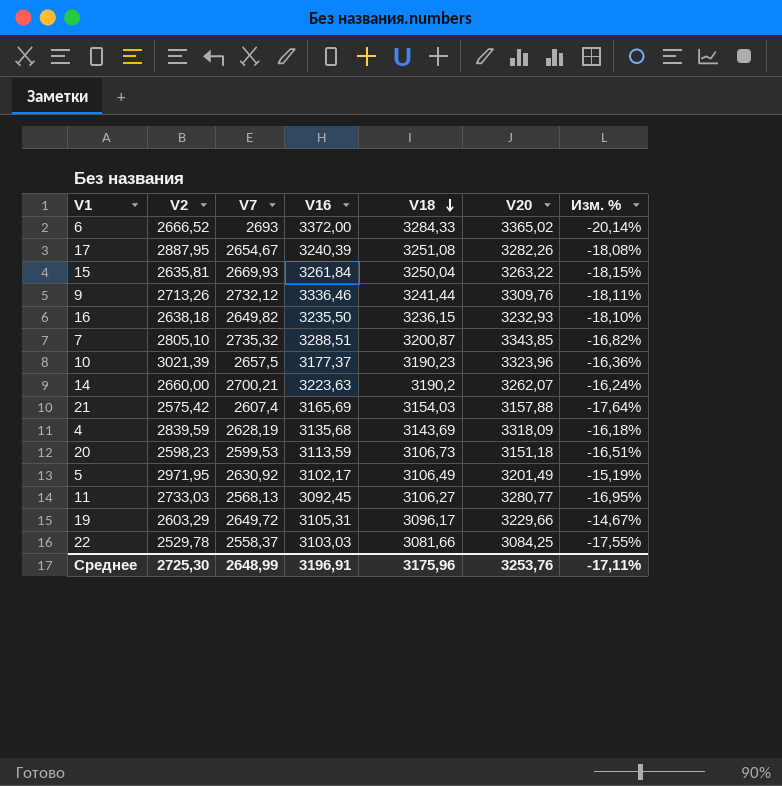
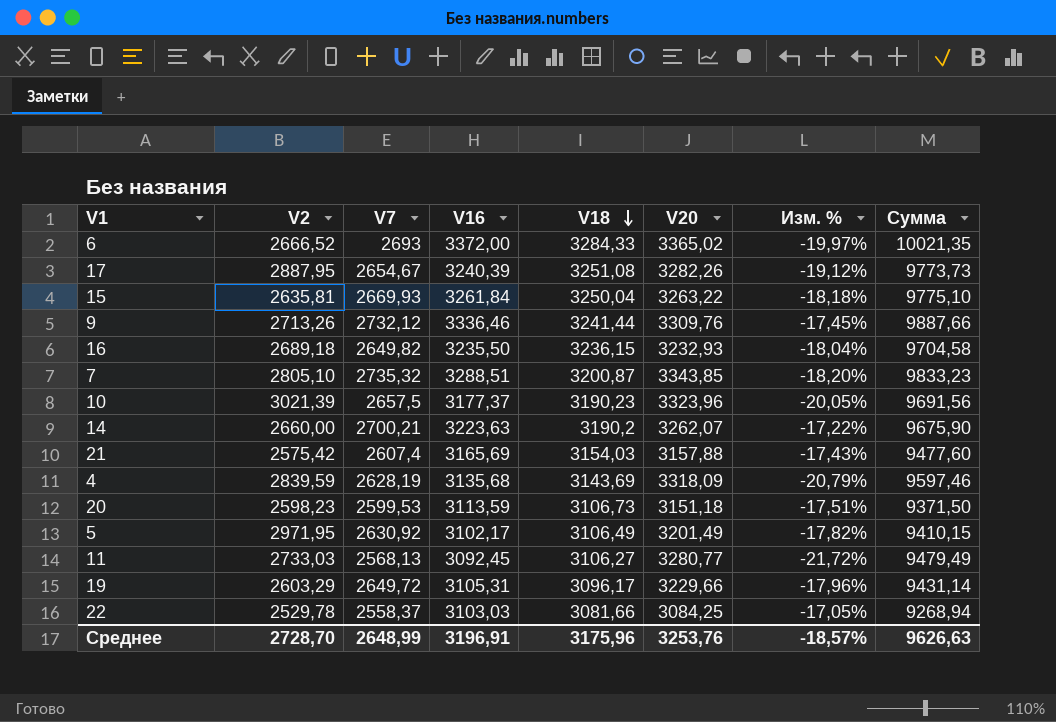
column Изм. % | formula: ([V7] - [V16]) / [V16] -> ([V7] - [V20]) / [V20]
column Сумма | formula: none -> [V16] + [V18] + [V20]
16 | V2: 2638,18 -> 2689,18
Среднее | V2: 2725,30 -> 2728,70
Среднее | Изм. %: -17,11% -> -18,57%

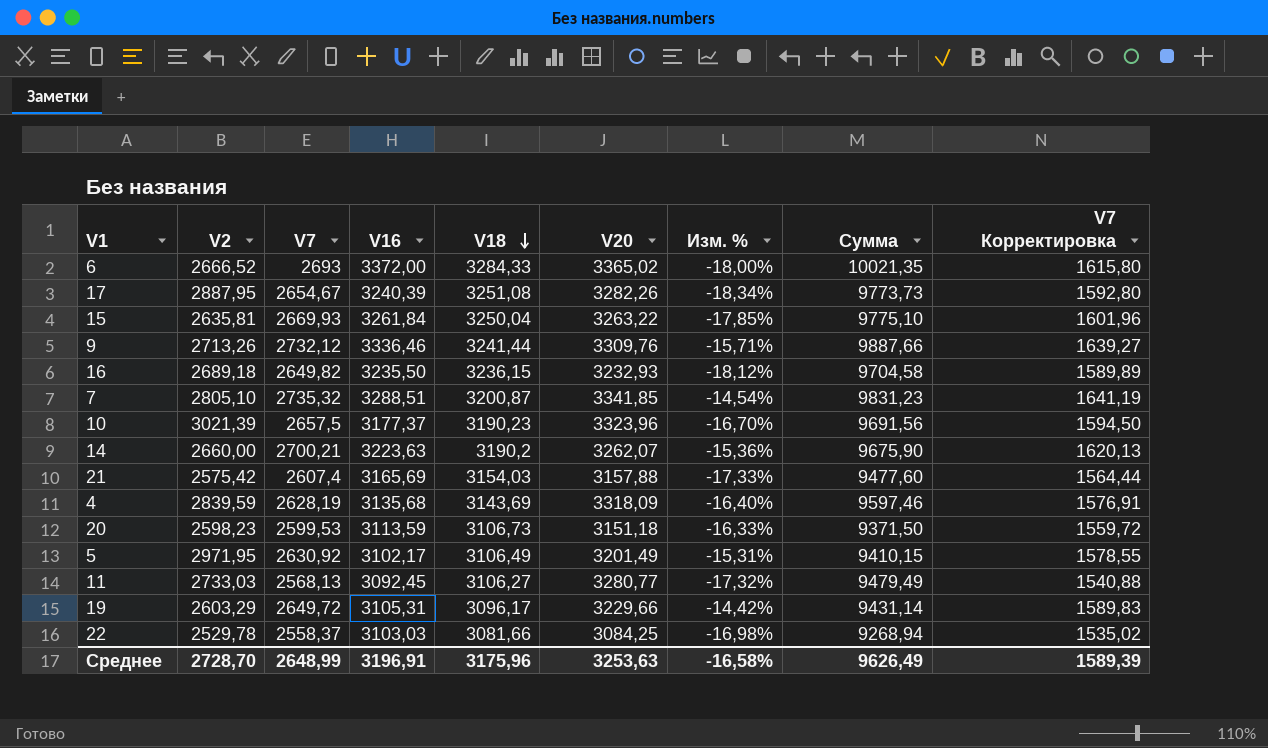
column Изм. % | formula: ([V7] - [V20]) / [V20] -> ([V7] - [V18]) / [V18]
column V7 Корректировка | formula: none -> [V7] * 0,6
7 | V20: 3343,85 -> 3341,85
7 | Сумма: 9833,23 -> 9831,23
Среднее | V20: 3253,76 -> 3253,63
Среднее | Изм. %: -18,57% -> -16,58%
Среднее | Сумма: 9626,63 -> 9626,49

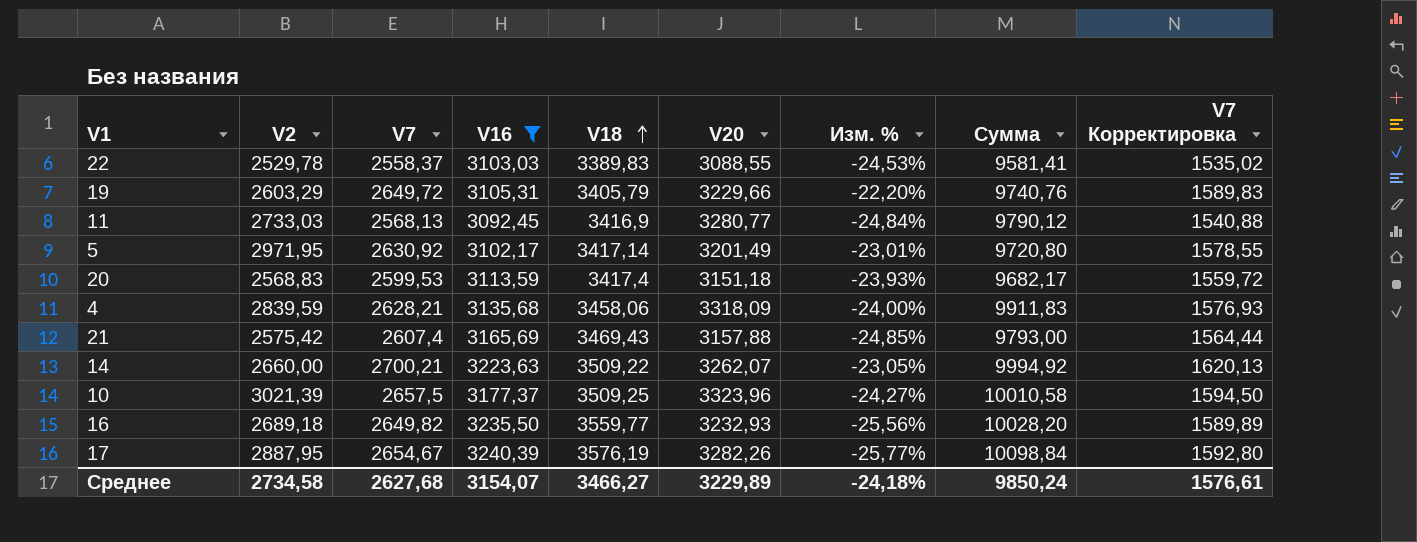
filter: none -> V16 <= 3240,39
row order: V18 descending -> V18 ascending
22 | V18: 3081,66 -> 3389,83
22 | V20: 3084,25 -> 3088,55
22 | Изм. %: -16,98% -> -24,53%
22 | Сумма: 9268,94 -> 9581,41
19 | V18: 3096,17 -> 3405,79
19 | Изм. %: -14,42% -> -22,20%
19 | Сумма: 9431,14 -> 9740,76
11 | V18: 3106,27 -> 3416,9
11 | Изм. %: -17,32% -> -24,84%
11 | Сумма: 9479,49 -> 9790,12
5 | V18: 3106,49 -> 3417,14
5 | Изм. %: -15,31% -> -23,01%
5 | Сумма: 9410,15 -> 9720,80
20 | V2: 2598,23 -> 2568,83
20 | V18: 3106,73 -> 3417,4
20 | Изм. %: -16,33% -> -23,93%
20 | Сумма: 9371,50 -> 9682,17
4 | V7: 2628,19 -> 2628,21
4 | V18: 3143,69 -> 3458,06
4 | Изм. %: -16,40% -> -24,00%
4 | Сумма: 9597,46 -> 9911,83
4 | V7 Корректировка: 1576,91 -> 1576,93
21 | V18: 3154,03 -> 3469,43
21 | Изм. %: -17,33% -> -24,85%
21 | Сумма: 9477,60 -> 9793,00
14 | V18: 3190,2 -> 3509,22
14 | Изм. %: -15,36% -> -23,05%
14 | Сумма: 9675,90 -> 9994,92
10 | V18: 3190,23 -> 3509,25
10 | Изм. %: -16,70% -> -24,27%
10 | Сумма: 9691,56 -> 10010,58
16 | V18: 3236,15 -> 3559,77
16 | Изм. %: -18,12% -> -25,56%
16 | Сумма: 9704,58 -> 10028,20
17 | V18: 3251,08 -> 3576,19
17 | Изм. %: -18,34% -> -25,77%
17 | Сумма: 9773,73 -> 10098,84
Среднее | V2: 2728,70 -> 2734,58
Среднее | V7: 2648,99 -> 2627,68
Среднее | V16: 3196,91 -> 3154,07
Среднее | V18: 3175,96 -> 3466,27
Среднее | V20: 3253,63 -> 3229,89
Среднее | Изм. %: -16,58% -> -24,18%
Среднее | Сумма: 9626,49 -> 9850,24
Среднее | V7 Корректировка: 1589,39 -> 1576,61

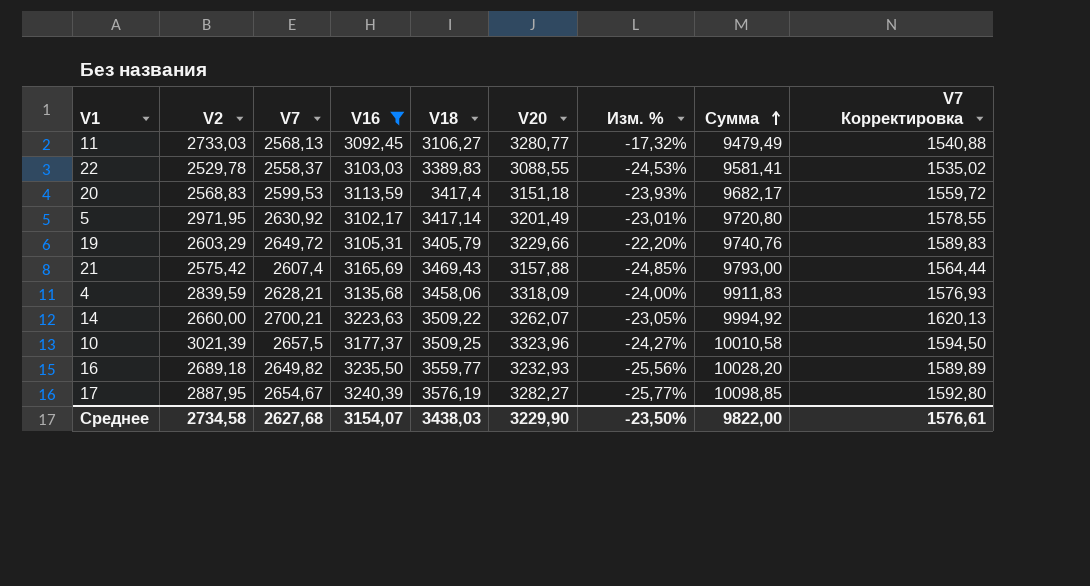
row order: V18 ascending -> Сумма ascending
11 | V18: 3416,9 -> 3106,27
11 | Изм. %: -24,84% -> -17,32%
11 | Сумма: 9790,12 -> 9479,49
17 | V20: 3282,26 -> 3282,27
17 | Сумма: 10098,84 -> 10098,85
Среднее | V18: 3466,27 -> 3438,03
Среднее | V20: 3229,89 -> 3229,90
Среднее | Изм. %: -24,18% -> -23,50%
Среднее | Сумма: 9850,24 -> 9822,00

